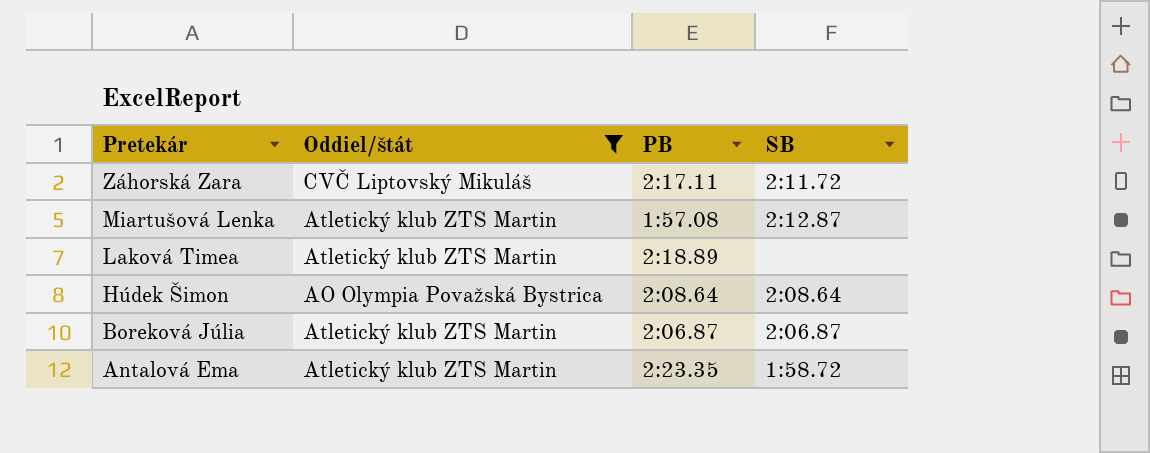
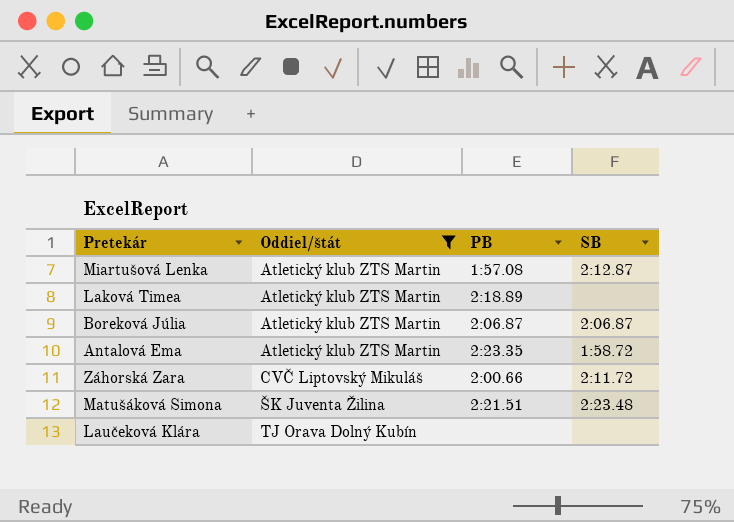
row order: Pretekár descending -> Oddiel/štát ascending
row Húdek Šimon: AO Olympia Považská Bystrica | 2:08.64 | 2:08.64 -> none
Záhorská Zara | PB: 2:17.11 -> 2:00.66
row Matušáková Simona: none -> ŠK Juventa Žilina | 2:21.51 | 2:23.48
row Laučeková Klára: none -> TJ Orava Dolný Kubín | none | none

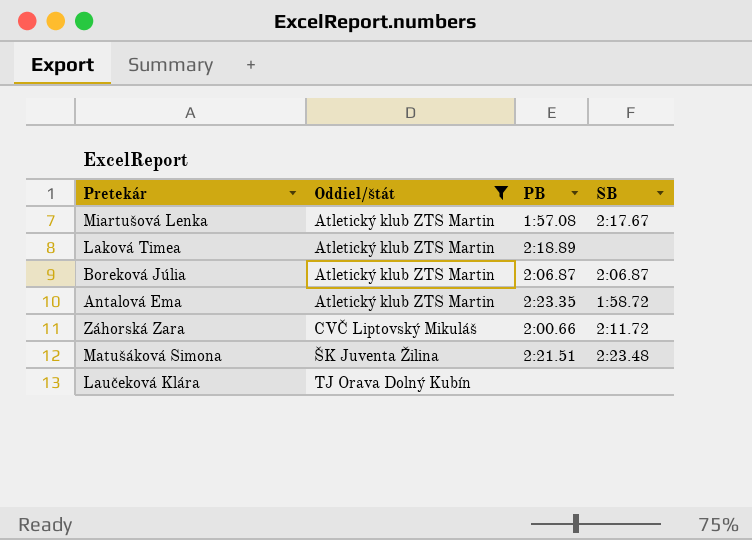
Miartušová Lenka | SB: 2:12.87 -> 2:17.67

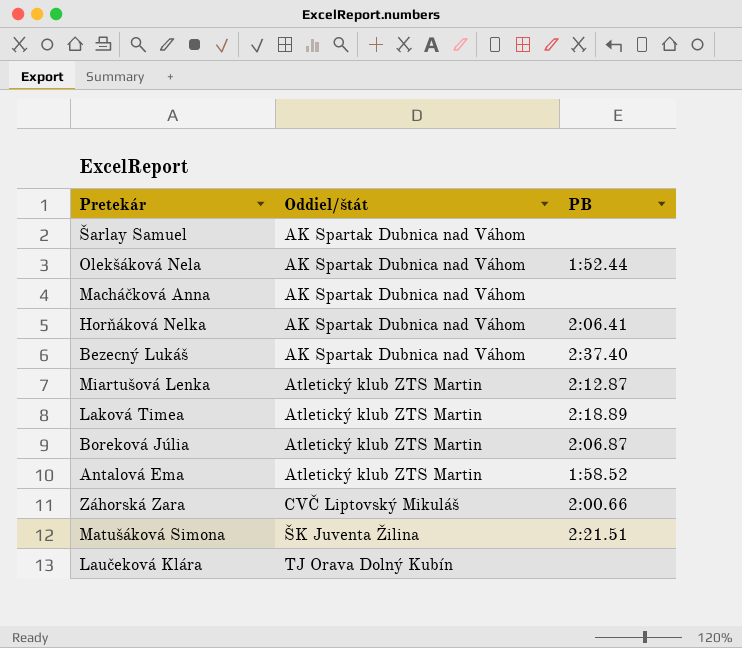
filter: Oddiel/štát != AK Spartak Dubnica nad Váhom -> none
column SB | position: 4 -> none
Miartušová Lenka | PB: 1:57.08 -> 2:12.87
Antalová Ema | PB: 2:23.35 -> 1:58.52

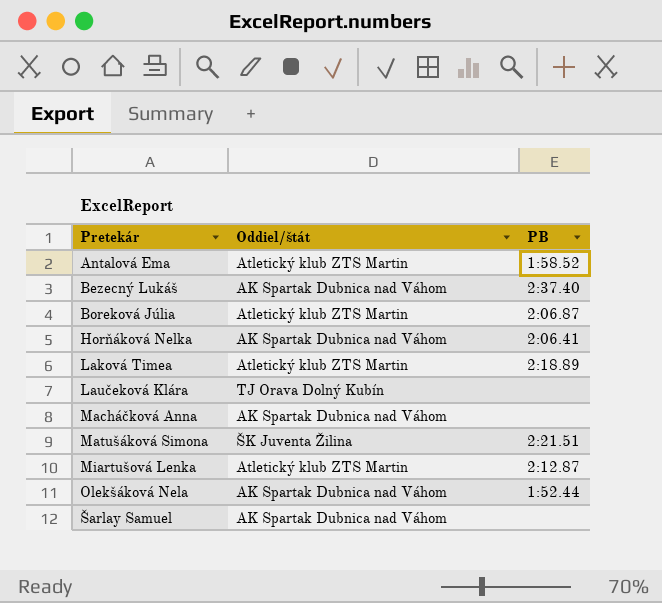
row order: Oddiel/štát ascending -> Pretekár ascending
row Záhorská Zara: CVČ Liptovský Mikuláš | 2:00.66 -> none

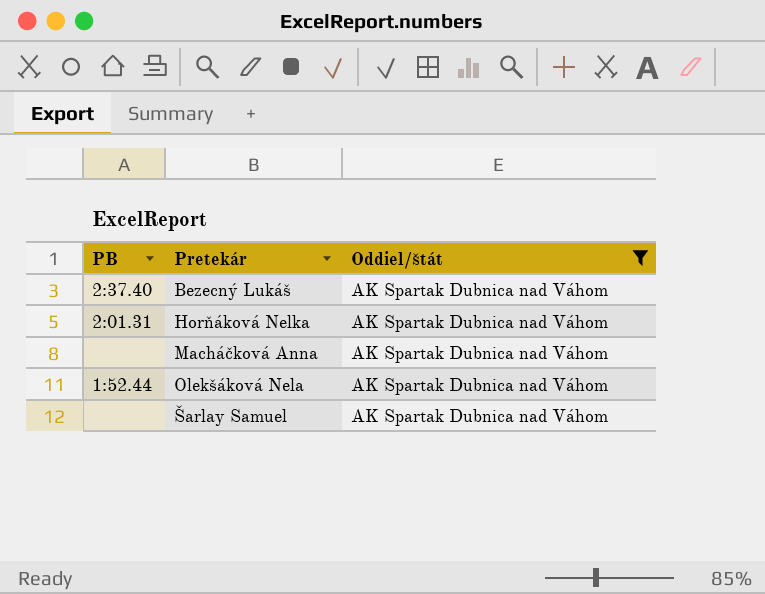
filter: none -> Oddiel/štát = AK Spartak Dubnica nad Váhom
column PB | position: 3 -> 1
Horňáková Nelka | PB: 2:06.41 -> 2:01.31

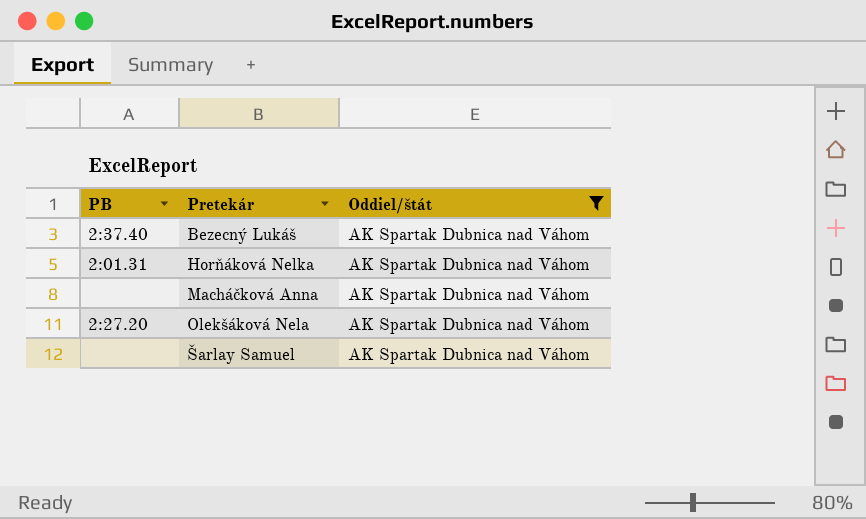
Olekšáková Nela | PB: 1:52.44 -> 2:27.20

